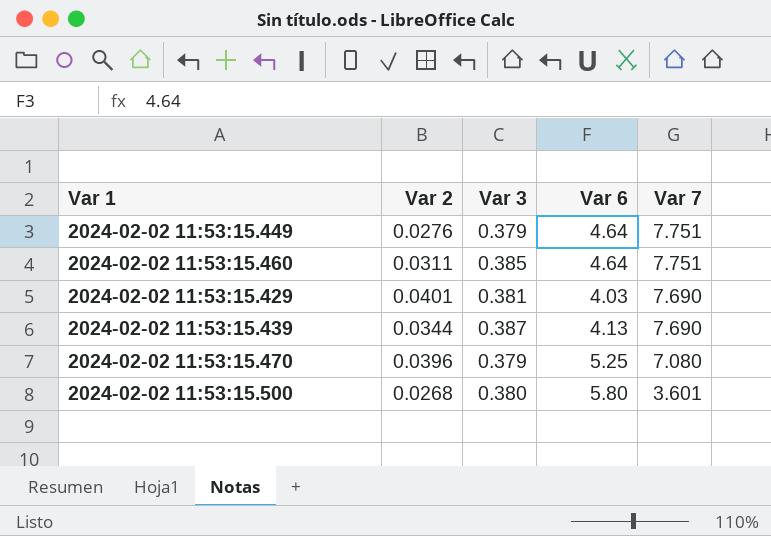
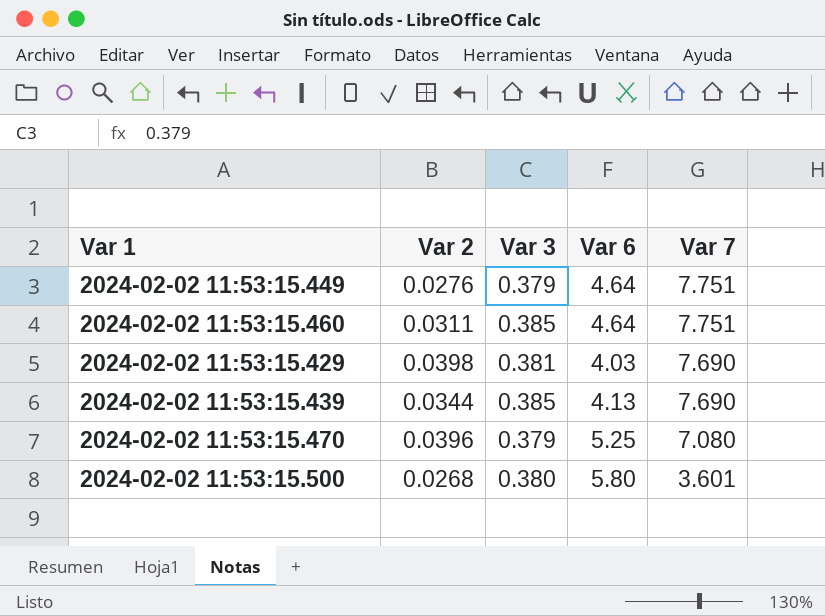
2024-02-02 11:53:15.429 | Var 2: 0.0401 -> 0.0398
2024-02-02 11:53:15.439 | Var 3: 0.387 -> 0.385

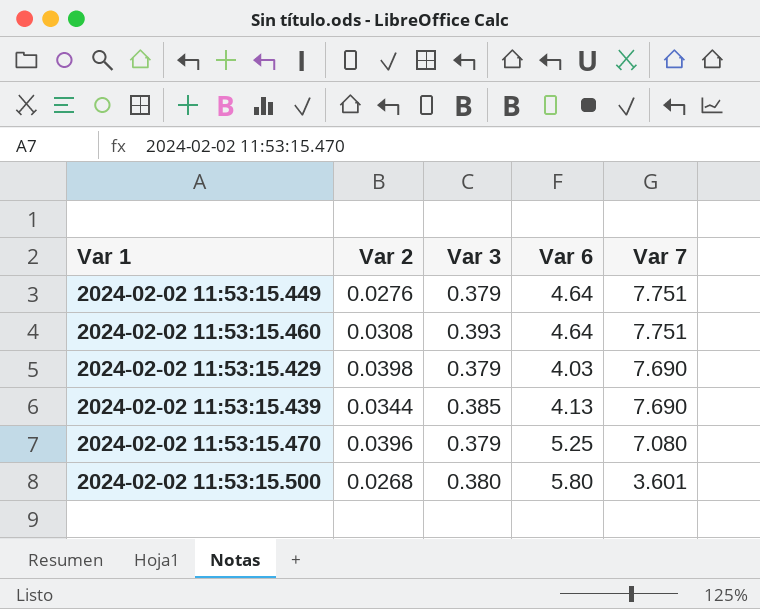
2024-02-02 11:53:15.460 | Var 2: 0.0311 -> 0.0308
2024-02-02 11:53:15.460 | Var 3: 0.385 -> 0.393
2024-02-02 11:53:15.429 | Var 3: 0.381 -> 0.379

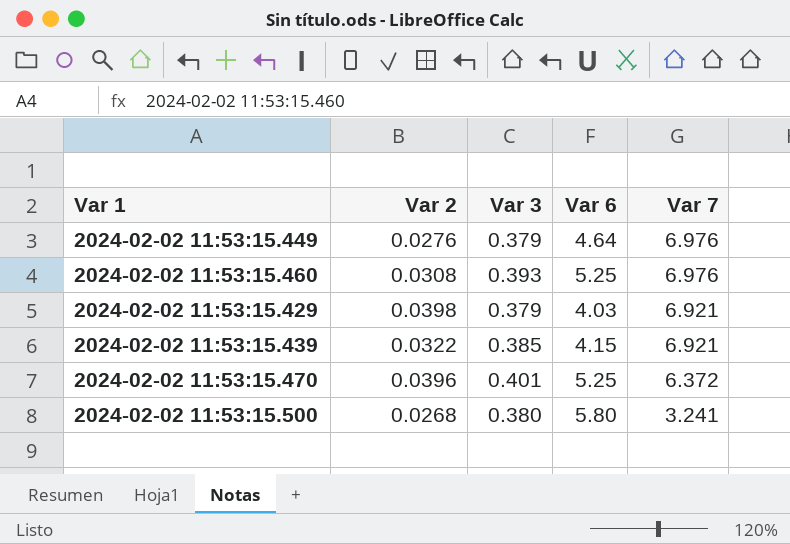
2024-02-02 11:53:15.449 | Var 7: 7.751 -> 6.976
2024-02-02 11:53:15.460 | Var 6: 4.64 -> 5.25
2024-02-02 11:53:15.460 | Var 7: 7.751 -> 6.976
2024-02-02 11:53:15.429 | Var 7: 7.690 -> 6.921
2024-02-02 11:53:15.439 | Var 2: 0.0344 -> 0.0322
2024-02-02 11:53:15.439 | Var 6: 4.13 -> 4.15
2024-02-02 11:53:15.439 | Var 7: 7.690 -> 6.921
2024-02-02 11:53:15.470 | Var 3: 0.379 -> 0.401
2024-02-02 11:53:15.470 | Var 7: 7.080 -> 6.372
2024-02-02 11:53:15.500 | Var 7: 3.601 -> 3.241

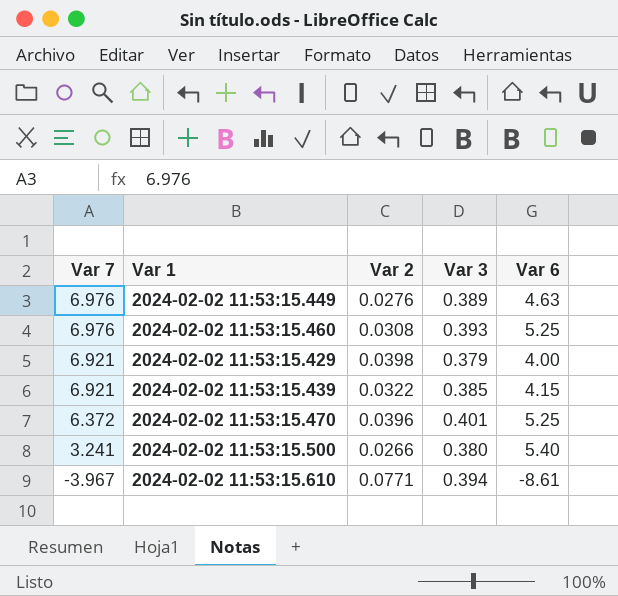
column Var 7 | position: 5 -> 1
2024-02-02 11:53:15.449 | Var 3: 0.379 -> 0.389
2024-02-02 11:53:15.449 | Var 6: 4.64 -> 4.63
2024-02-02 11:53:15.429 | Var 6: 4.03 -> 4.00
2024-02-02 11:53:15.500 | Var 2: 0.0268 -> 0.0266
2024-02-02 11:53:15.500 | Var 6: 5.80 -> 5.40
row 2024-02-02 11:53:15.610: none -> -3.967 | 0.0771 | 0.394 | -8.61

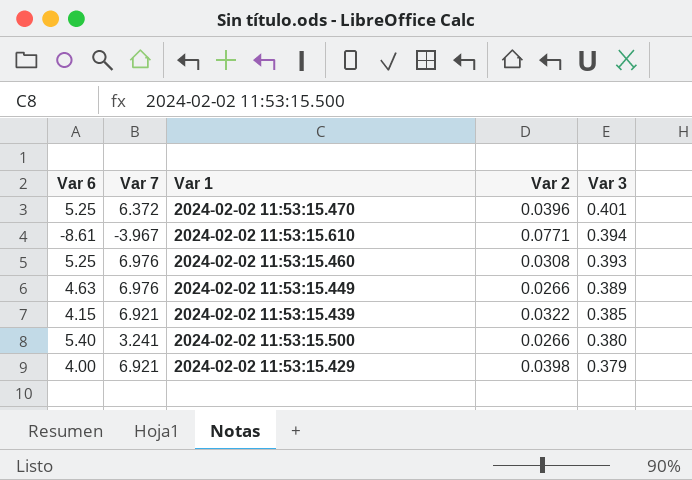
row order: Var 7 descending -> Var 3 descending
column Var 6 | position: 5 -> 1
2024-02-02 11:53:15.449 | Var 2: 0.0276 -> 0.0266

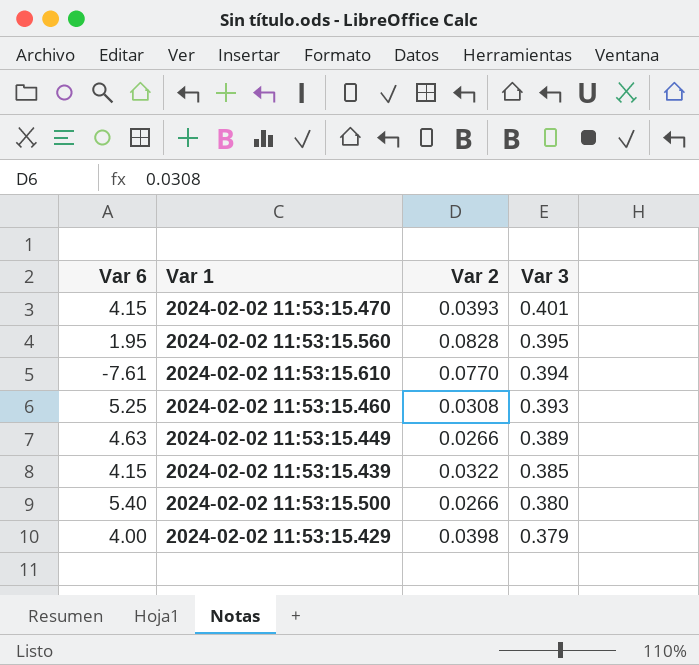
column Var 7 | position: 2 -> none
2024-02-02 11:53:15.470 | Var 6: 5.25 -> 4.15
2024-02-02 11:53:15.470 | Var 2: 0.0396 -> 0.0393
row 2024-02-02 11:53:15.560: none -> 1.95 | 0.0828 | 0.395
2024-02-02 11:53:15.610 | Var 6: -8.61 -> -7.61
2024-02-02 11:53:15.610 | Var 2: 0.0771 -> 0.0770

